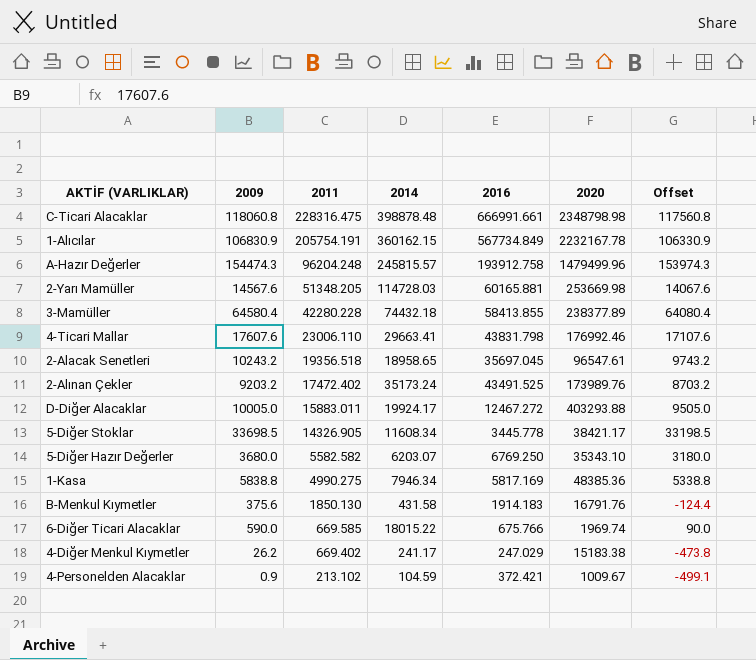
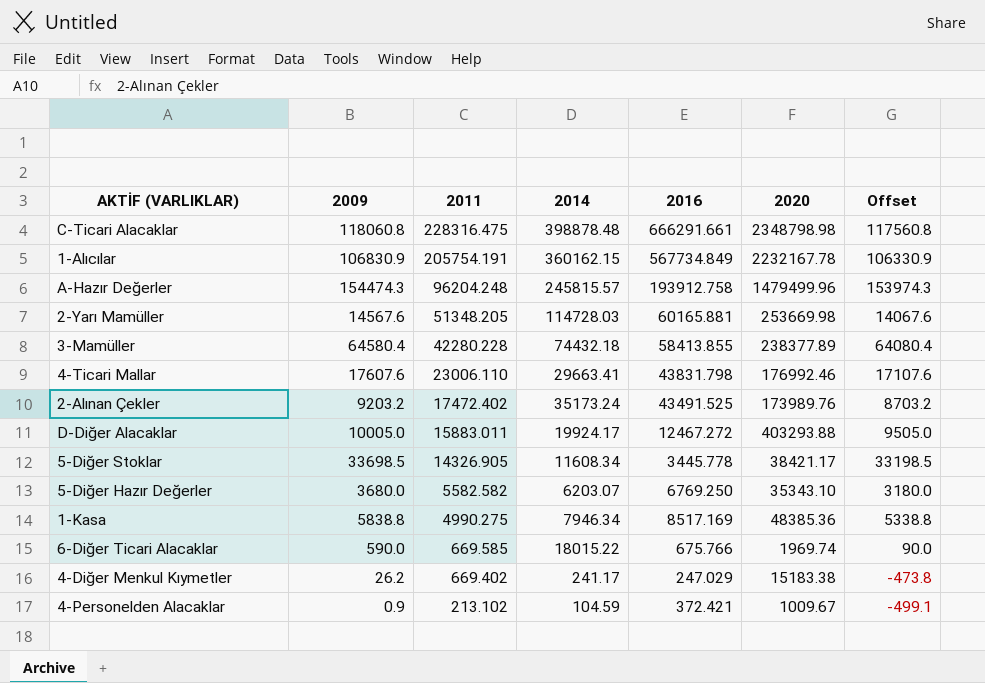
row 2-Alacak Senetleri: 10243.2 | 19356.518 | 18958.65 | 35697.045 | 96547.61 | 9743.2 -> none
row B-Menkul Kıymetler: 375.6 | 1850.130 | 431.58 | 1914.183 | 16791.76 | -124.4 -> none
C-Ticari Alacaklar | 2016: 666991.661 -> 666291.661
1-Kasa | 2016: 5817.169 -> 8517.169

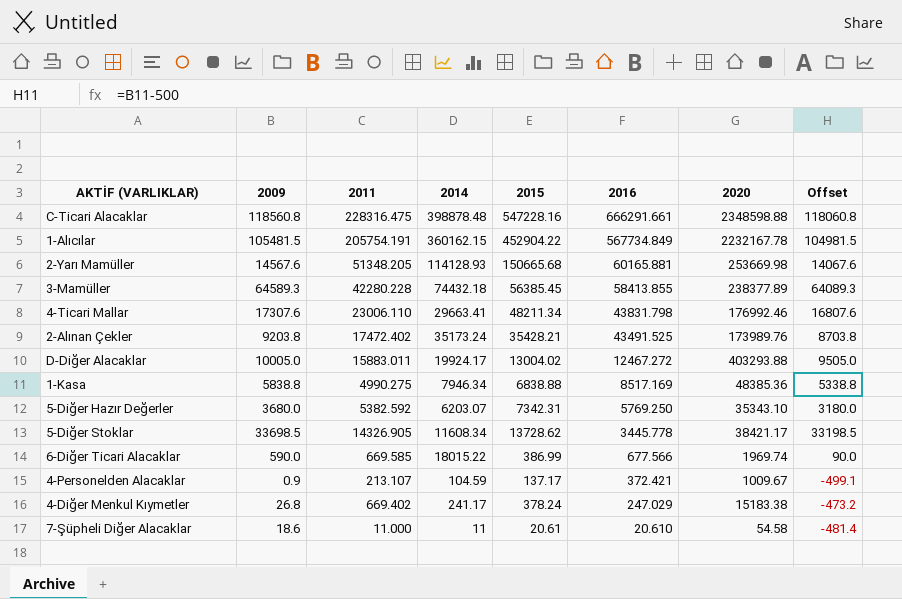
row order: 2011 descending -> 2016 descending
column 2015 | position: none -> 5
row A-Hazır Değerler: 154474.3 | 96204.248 | 245815.57 | 193912.758 | 1479499.96 | 153974.3 -> none
C-Ticari Alacaklar | 2009: 118060.8 -> 118560.8
C-Ticari Alacaklar | 2020: 2348798.98 -> 2348598.88
C-Ticari Alacaklar | Offset: 117560.8 -> 118060.8
1-Alıcılar | 2009: 106830.9 -> 105481.5
1-Alıcılar | Offset: 106330.9 -> 104981.5
2-Yarı Mamüller | 2014: 114728.03 -> 114128.93
3-Mamüller | 2009: 64580.4 -> 64589.3
3-Mamüller | Offset: 64080.4 -> 64089.3
4-Ticari Mallar | 2009: 17607.6 -> 17307.6
4-Ticari Mallar | Offset: 17107.6 -> 16807.6
2-Alınan Çekler | 2009: 9203.2 -> 9203.8
2-Alınan Çekler | Offset: 8703.2 -> 8703.8
5-Diğer Hazır Değerler | 2011: 5582.582 -> 5382.592
5-Diğer Hazır Değerler | 2016: 6769.250 -> 5769.250
6-Diğer Ticari Alacaklar | 2016: 675.766 -> 677.566
4-Personelden Alacaklar | 2011: 213.102 -> 213.107
4-Diğer Menkul Kıymetler | 2009: 26.2 -> 26.8
4-Diğer Menkul Kıymetler | Offset: -473.8 -> -473.2
row 7-Şüpheli Diğer Alacaklar: none -> 18.6 | 11.000 | 11 | 20.61 | 20.610 | 54.58 | -481.4

